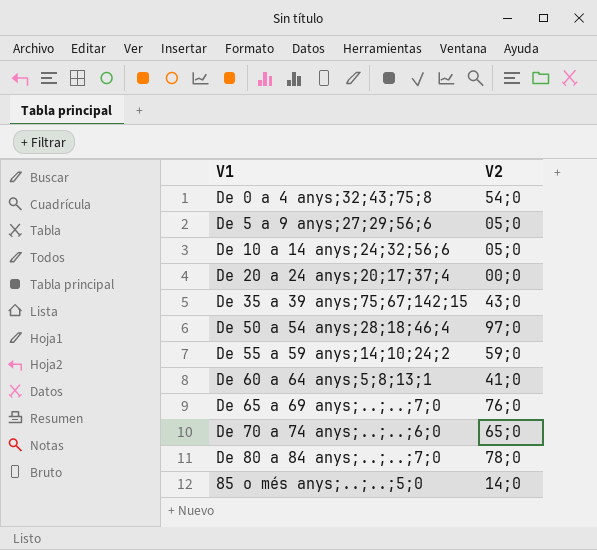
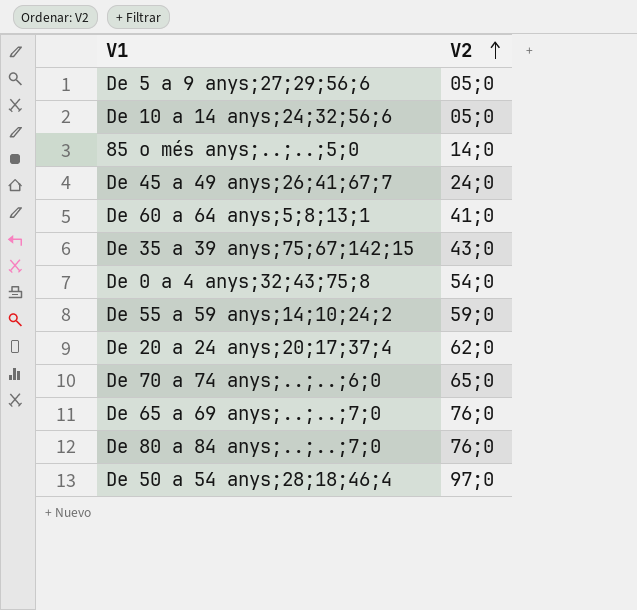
row order: none -> V2 ascending
row De 45 a 49 anys;26;41;67;7: none -> 24;0
De 20 a 24 anys;20;17;37;4 | V2: 00;0 -> 62;0
De 80 a 84 anys;..;..;7;0 | V2: 78;0 -> 76;0

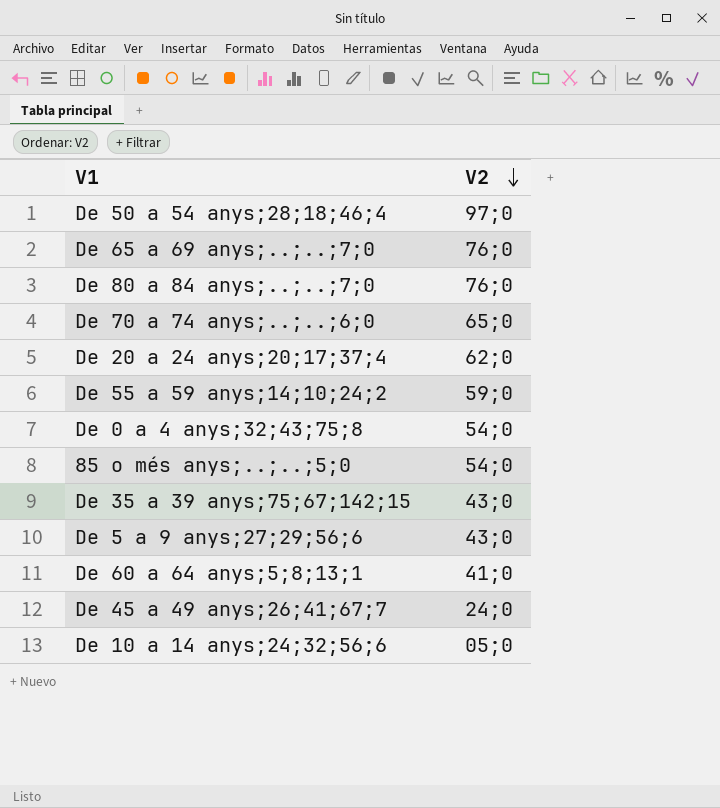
row order: V2 ascending -> V2 descending
85 o més anys;..;..;5;0 | V2: 14;0 -> 54;0
De 5 a 9 anys;27;29;56;6 | V2: 05;0 -> 43;0

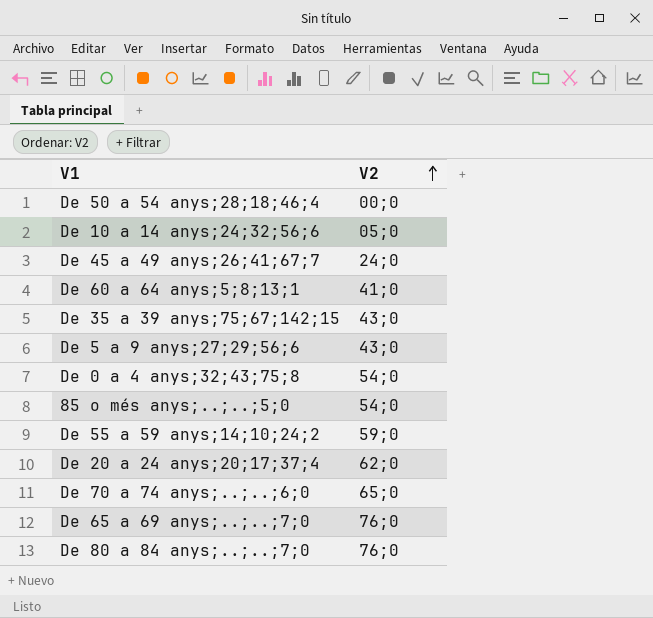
row order: V2 descending -> V2 ascending
De 50 a 54 anys;28;18;46;4 | V2: 97;0 -> 00;0

